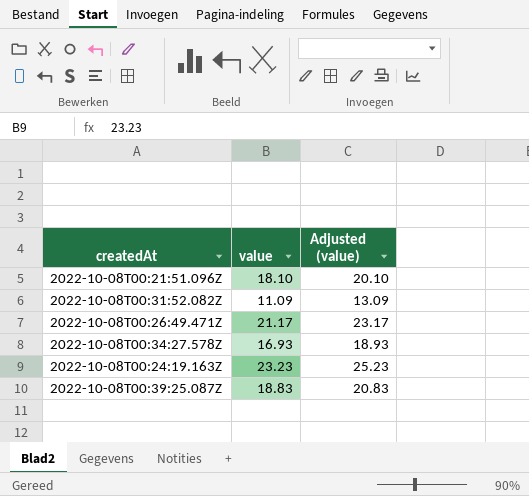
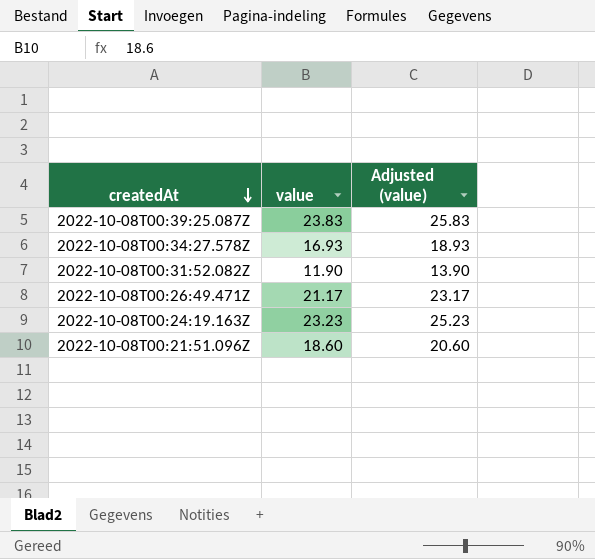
row order: none -> createdAt descending
2022-10-08T00:39:25.087Z | value: 18.83 -> 23.83
2022-10-08T00:39:25.087Z | Adjusted (value): 20.83 -> 25.83
2022-10-08T00:31:52.082Z | value: 11.09 -> 11.90
2022-10-08T00:31:52.082Z | Adjusted (value): 13.09 -> 13.90
2022-10-08T00:21:51.096Z | value: 18.10 -> 18.60
2022-10-08T00:21:51.096Z | Adjusted (value): 20.10 -> 20.60

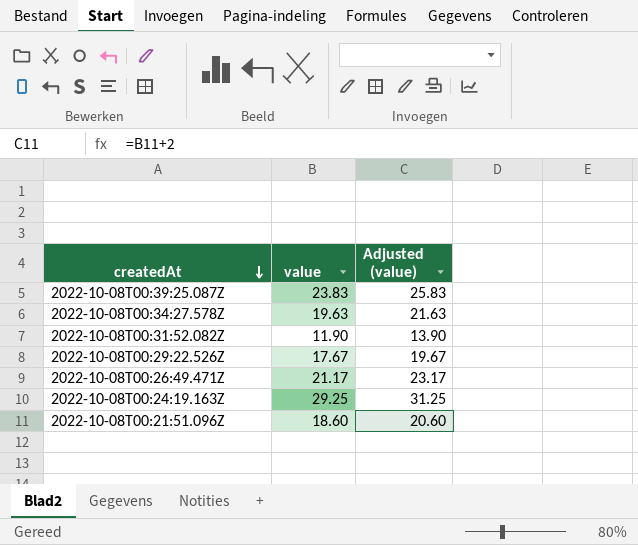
2022-10-08T00:34:27.578Z | value: 16.93 -> 19.63
2022-10-08T00:34:27.578Z | Adjusted (value): 18.93 -> 21.63
row 2022-10-08T00:29:22.526Z: none -> 17.67 | 19.67
2022-10-08T00:24:19.163Z | value: 23.23 -> 29.25
2022-10-08T00:24:19.163Z | Adjusted (value): 25.23 -> 31.25

